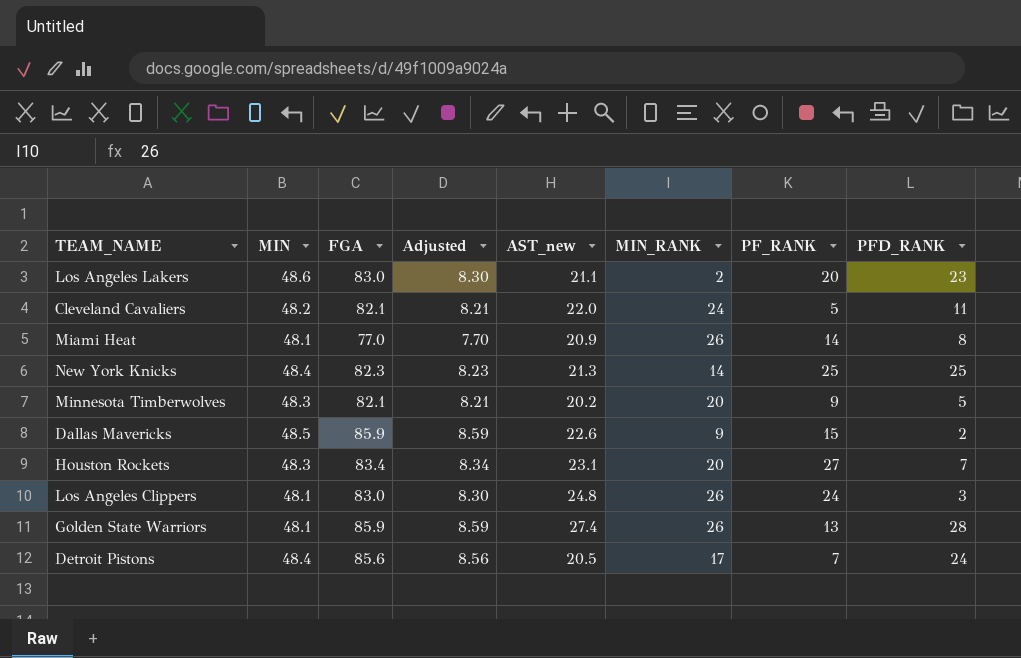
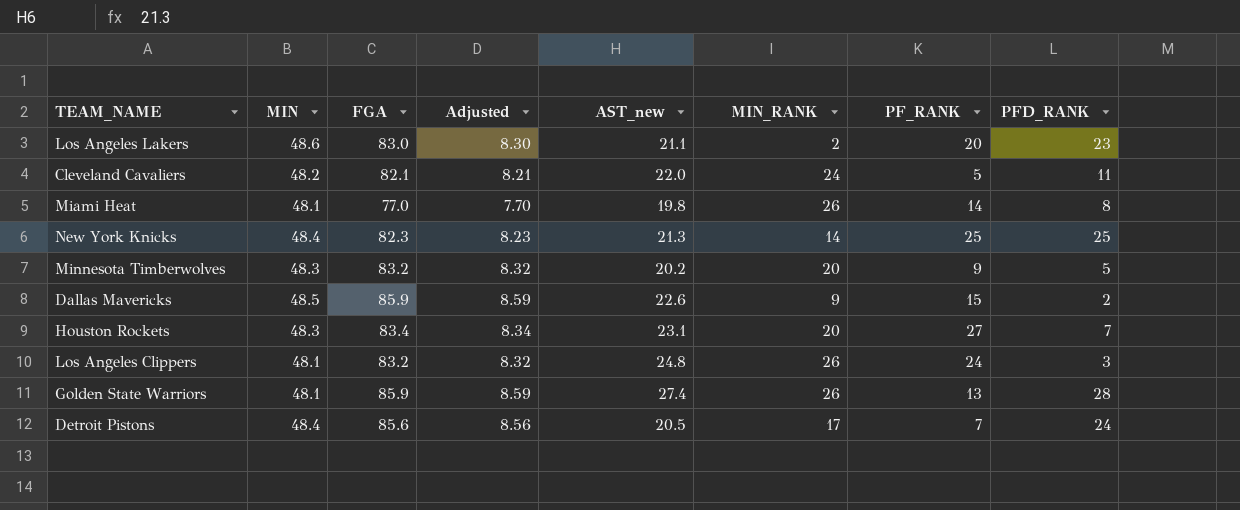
Miami Heat | AST_new: 20.9 -> 19.8
Minnesota Timberwolves | FGA: 82.1 -> 83.2
Minnesota Timberwolves | Adjusted: 8.21 -> 8.32
Los Angeles Clippers | FGA: 83.0 -> 83.2
Los Angeles Clippers | Adjusted: 8.30 -> 8.32

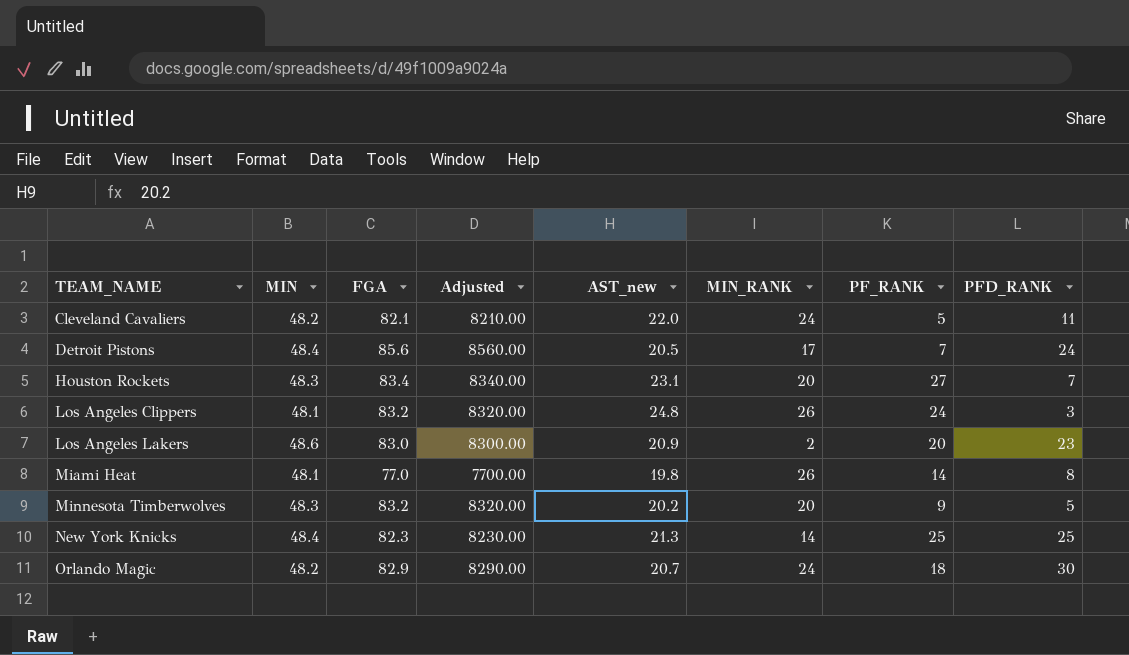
row order: none -> TEAM_NAME ascending
column Adjusted | formula: [FGA] * 0.1 -> [FGA] * 100
row Dallas Mavericks: 48.5 | 85.9 | 8.59 | 22.6 | 9 | 15 | 2 -> none
row Golden State Warriors: 48.1 | 85.9 | 8.59 | 27.4 | 26 | 13 | 28 -> none
Los Angeles Lakers | AST_new: 21.1 -> 20.9
row Orlando Magic: none -> 48.2 | 82.9 | 8290.00 | 20.7 | 24 | 18 | 30

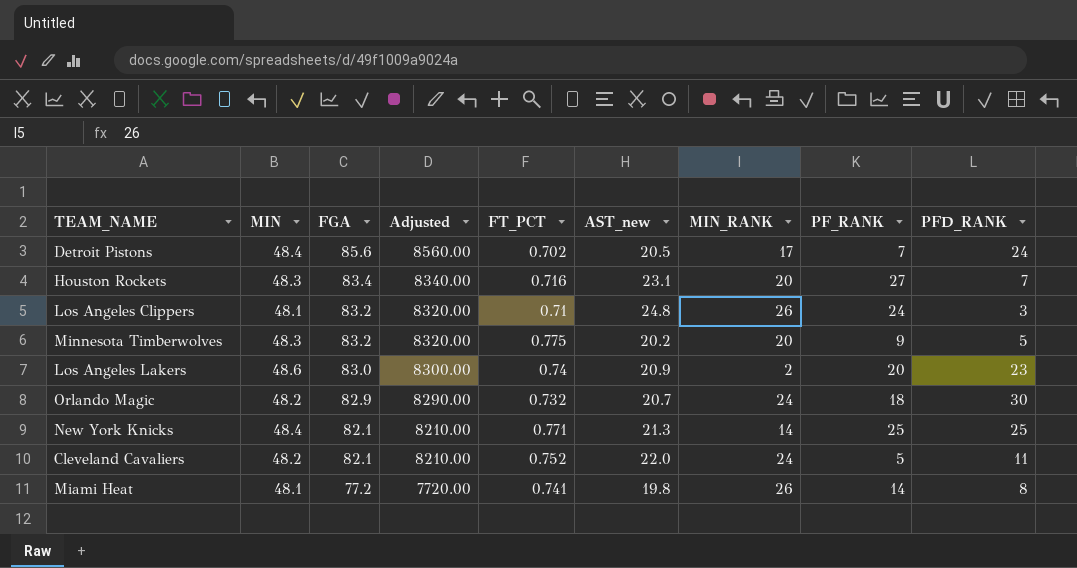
row order: TEAM_NAME ascending -> FGA descending
column FT_PCT | position: none -> 5
New York Knicks | FGA: 82.3 -> 82.1
New York Knicks | Adjusted: 8230.00 -> 8210.00
Miami Heat | FGA: 77.0 -> 77.2
Miami Heat | Adjusted: 7700.00 -> 7720.00

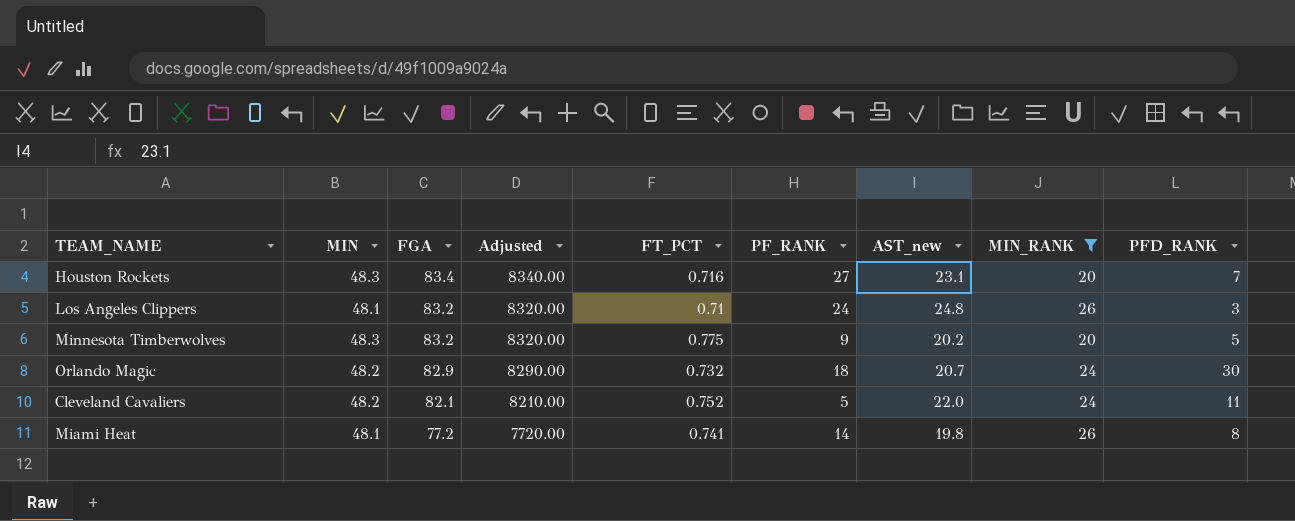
filter: none -> MIN_RANK >= 20
column PF_RANK | position: 8 -> 6

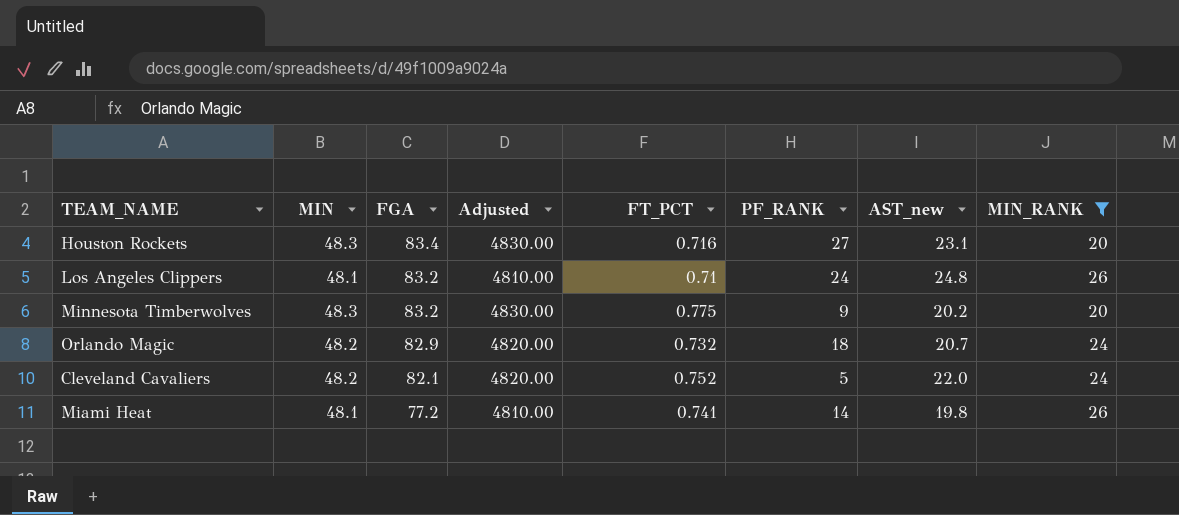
column PFD_RANK | position: 9 -> none
column Adjusted | formula: [FGA] * 100 -> [MIN] * 100

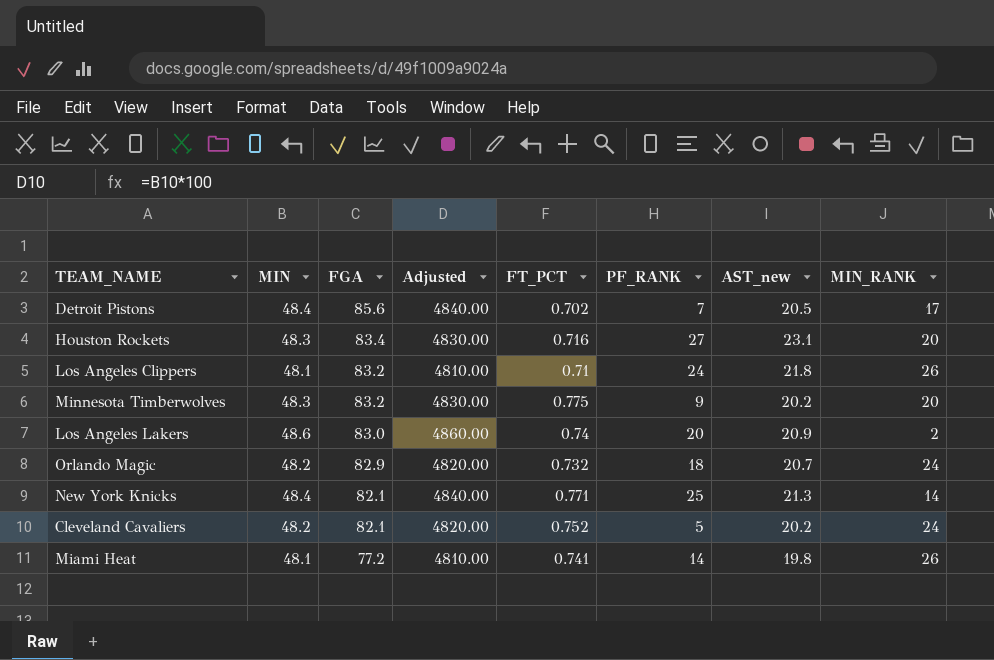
filter: MIN_RANK >= 20 -> none
Los Angeles Clippers | AST_new: 24.8 -> 21.8
Cleveland Cavaliers | AST_new: 22.0 -> 20.2

